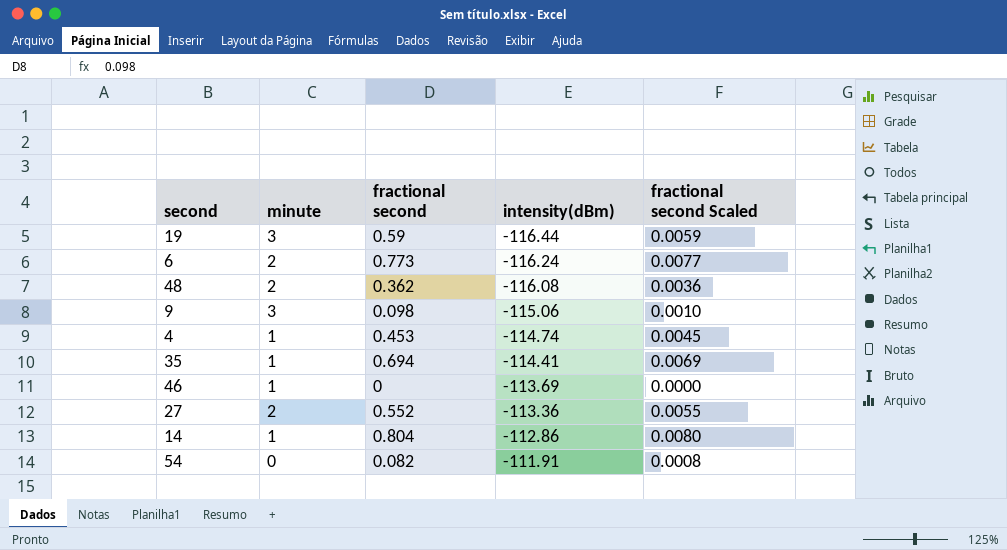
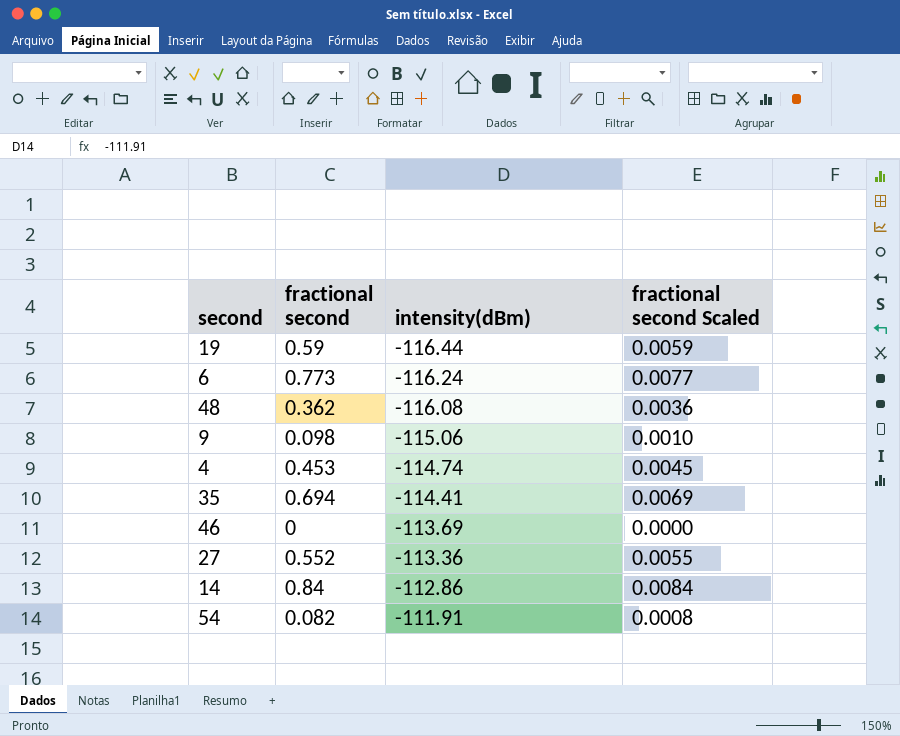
column minute | position: 2 -> none
14 | fractional second: 0.804 -> 0.84
14 | fractional second Scaled: 0.0080 -> 0.0084

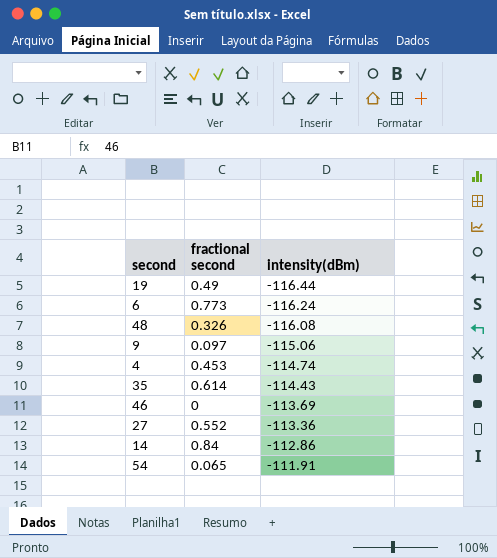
column fractional second Scaled | formula: [fractional second] * 0.01 -> none
19 | fractional second: 0.59 -> 0.49
48 | fractional second: 0.362 -> 0.326
9 | fractional second: 0.098 -> 0.097
35 | fractional second: 0.694 -> 0.614
35 | intensity(dBm): -114.41 -> -114.43
54 | fractional second: 0.082 -> 0.065

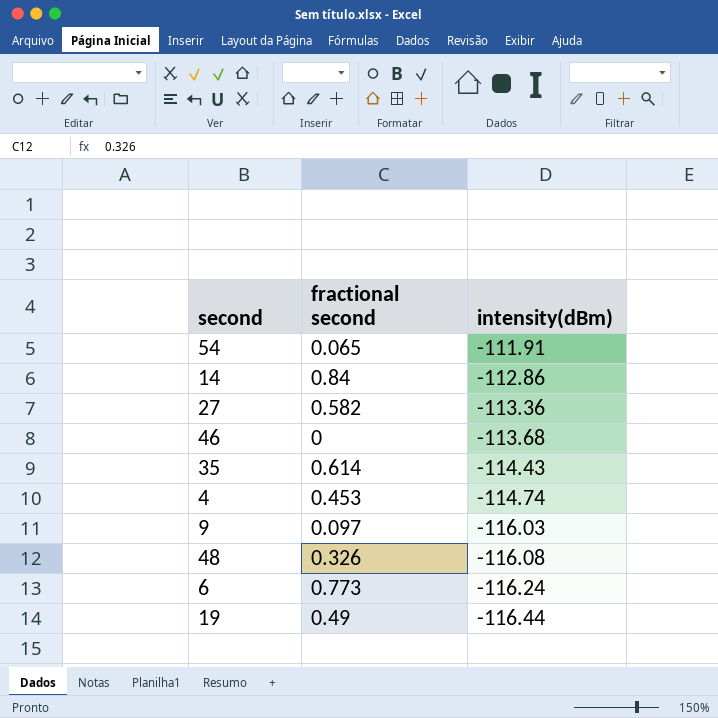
row order: intensity(dBm) ascending -> intensity(dBm) descending
27 | fractional second: 0.552 -> 0.582
46 | intensity(dBm): -113.69 -> -113.68
9 | intensity(dBm): -115.06 -> -116.03

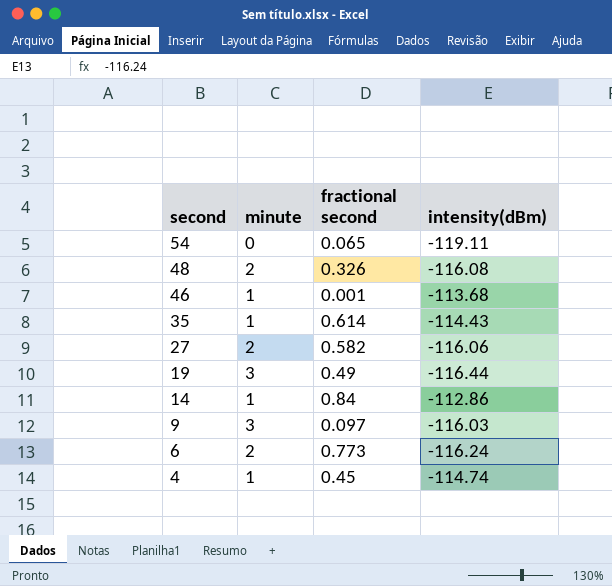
row order: intensity(dBm) descending -> second descending
column minute | position: none -> 2
54 | intensity(dBm): -111.91 -> -119.11
46 | fractional second: 0 -> 0.001
27 | intensity(dBm): -113.36 -> -116.06
4 | fractional second: 0.453 -> 0.45

